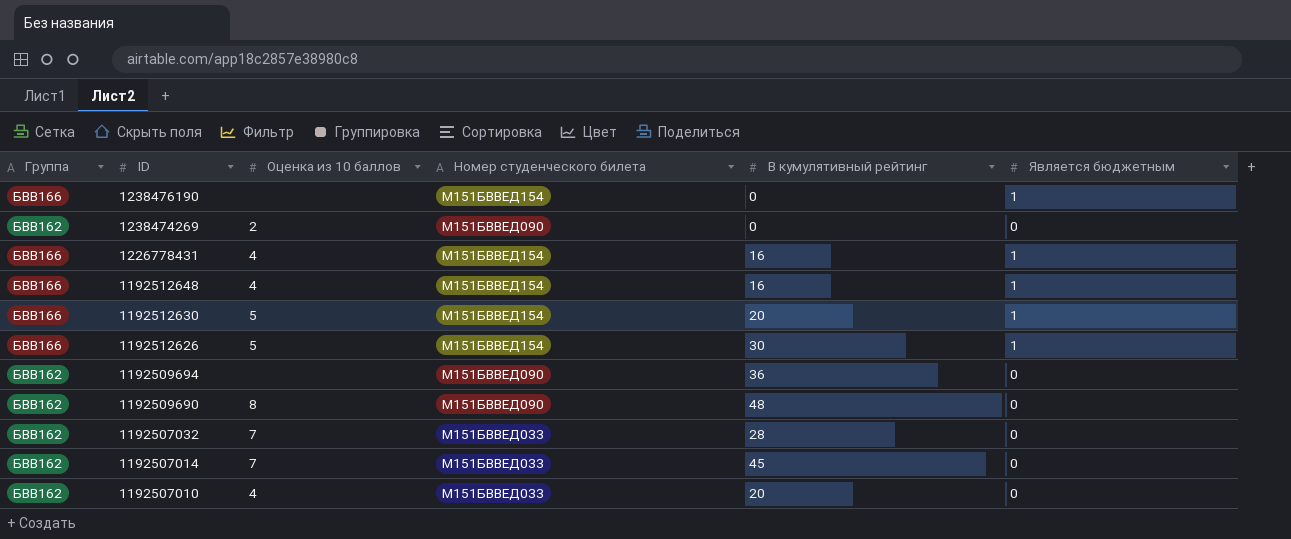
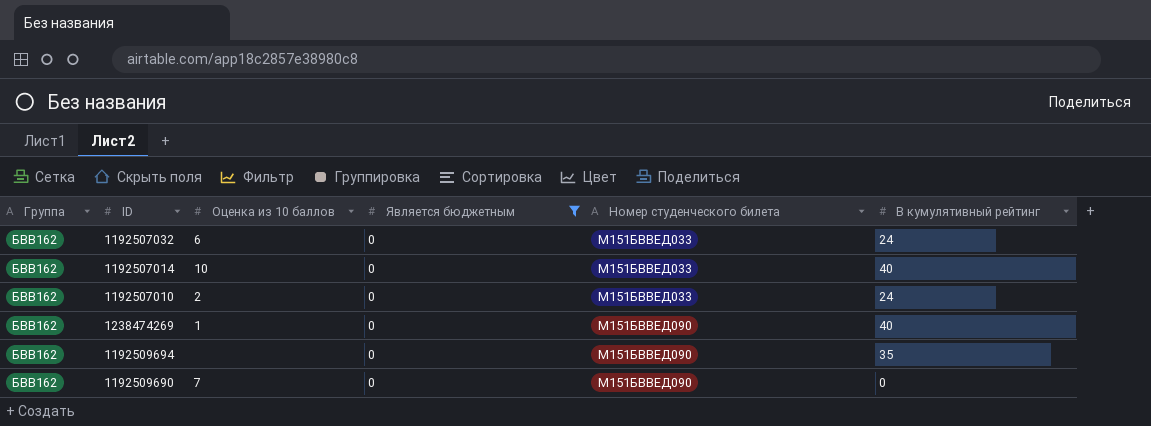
filter: none -> Является бюджетным = 0
row order: ID descending -> Номер студенческого билета ascending
column Является бюджетным | position: 6 -> 4
1192507032 | Оценка из 10 баллов: 7 -> 6
1192507032 | В кумулятивный рейтинг: 28 -> 24
1192507014 | Оценка из 10 баллов: 7 -> 10
1192507014 | В кумулятивный рейтинг: 45 -> 40
1192507010 | Оценка из 10 баллов: 4 -> 2
1192507010 | В кумулятивный рейтинг: 20 -> 24
1238474269 | Оценка из 10 баллов: 2 -> 1
1238474269 | В кумулятивный рейтинг: 0 -> 40
1192509694 | В кумулятивный рейтинг: 36 -> 35
1192509690 | Оценка из 10 баллов: 8 -> 7
1192509690 | В кумулятивный рейтинг: 48 -> 0

